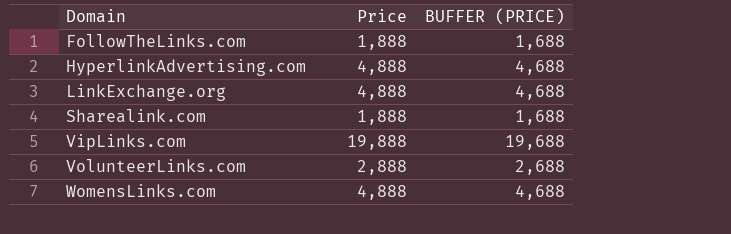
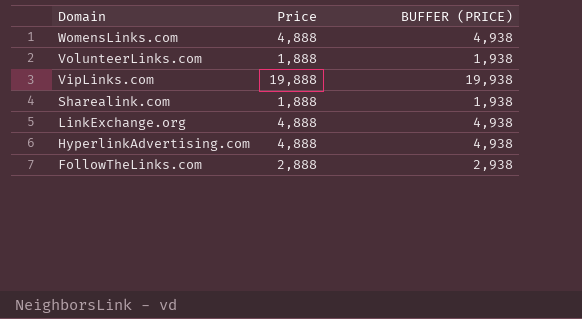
row order: Domain ascending -> Domain descending
column BUFFER (PRICE) | formula: [Price] - 200 -> [Price] + 50
VolunteerLinks.com | Price: 2,888 -> 1,888
FollowTheLinks.com | Price: 1,888 -> 2,888

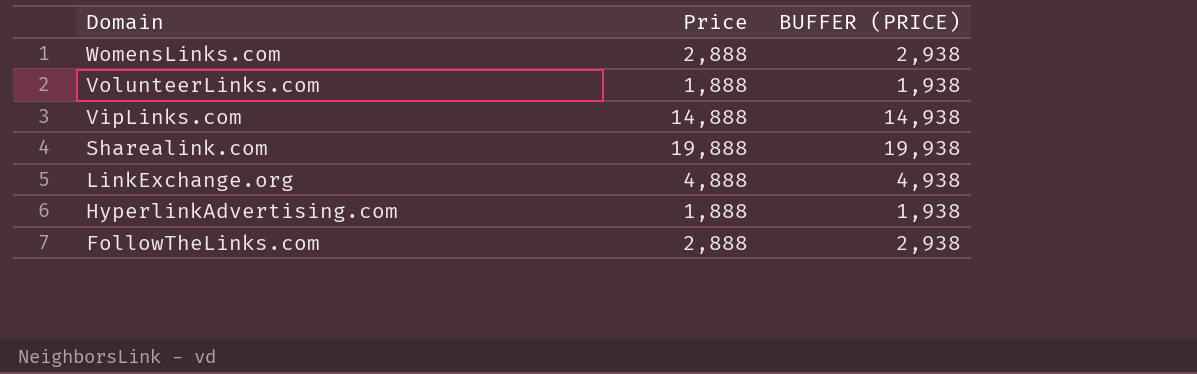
WomensLinks.com | Price: 4,888 -> 2,888
WomensLinks.com | BUFFER (PRICE): 4,938 -> 2,938
VipLinks.com | Price: 19,888 -> 14,888
VipLinks.com | BUFFER (PRICE): 19,938 -> 14,938
Sharealink.com | Price: 1,888 -> 19,888
Sharealink.com | BUFFER (PRICE): 1,938 -> 19,938
HyperlinkAdvertising.com | Price: 4,888 -> 1,888
HyperlinkAdvertising.com | BUFFER (PRICE): 4,938 -> 1,938

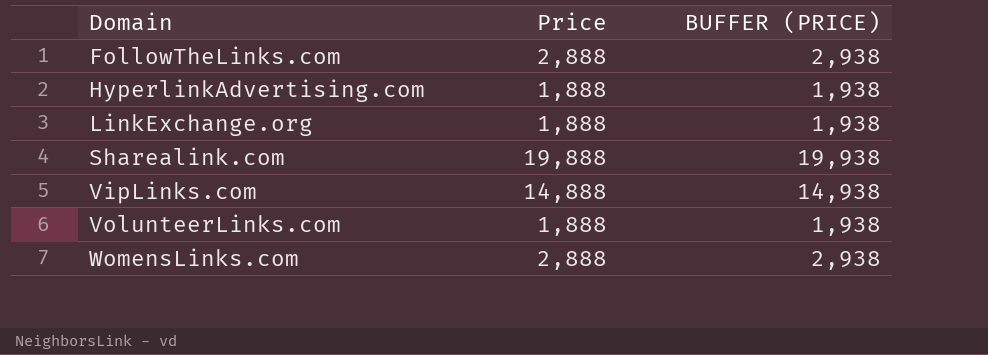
row order: Domain descending -> Domain ascending
LinkExchange.org | Price: 4,888 -> 1,888
LinkExchange.org | BUFFER (PRICE): 4,938 -> 1,938

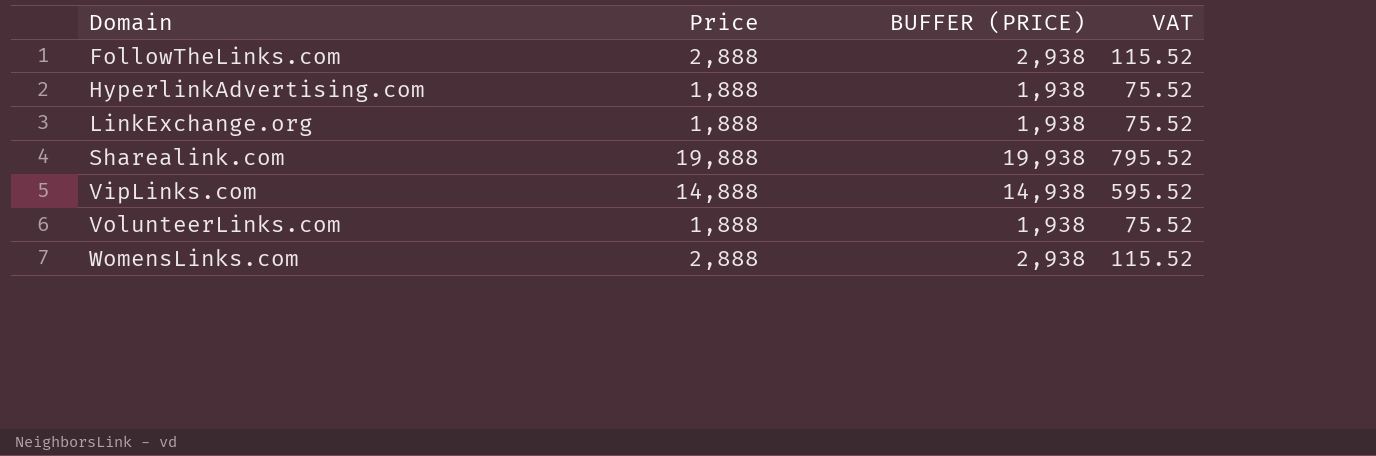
column VAT | formula: none -> [Price] * 0.04

